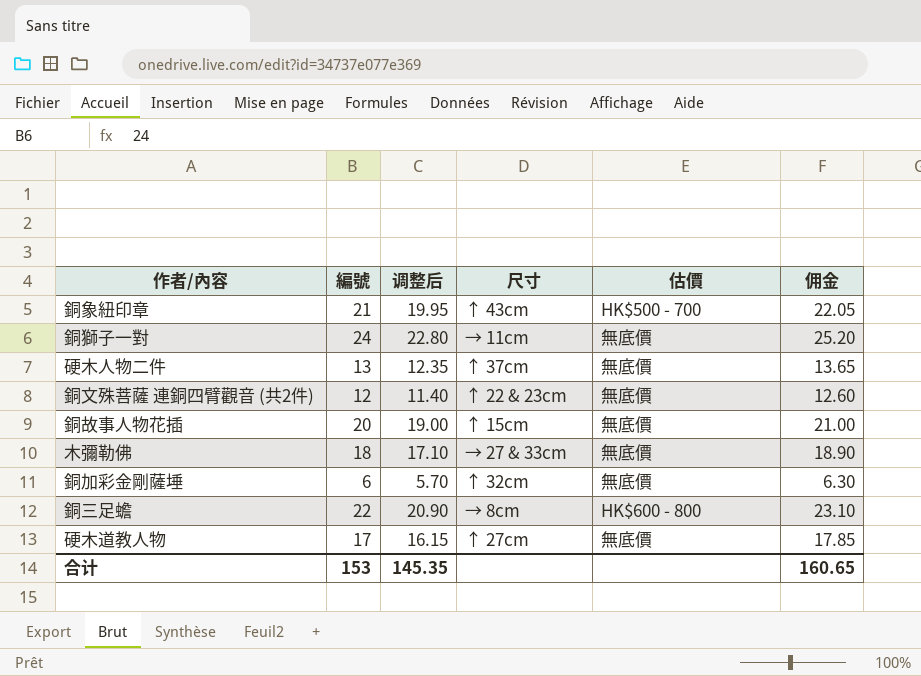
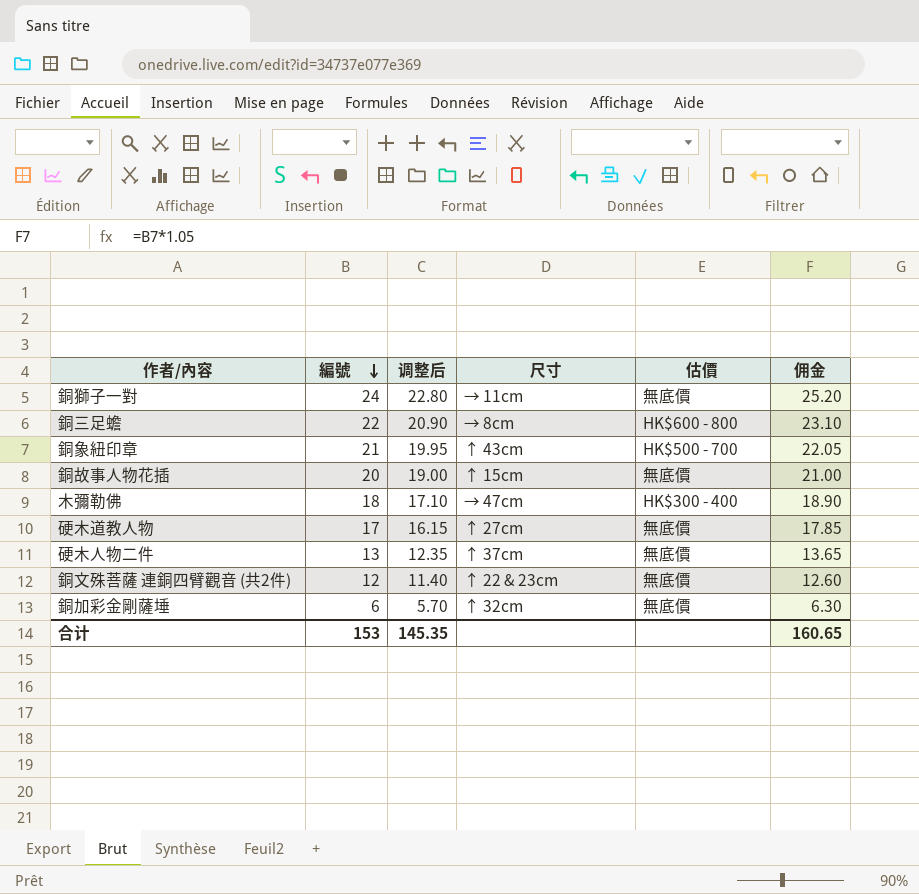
row order: none -> 編號 descending
木彌勒佛 | 尺寸: → 27 & 33cm -> → 47cm
木彌勒佛 | 估價: 無底價 -> HK$300 - 400

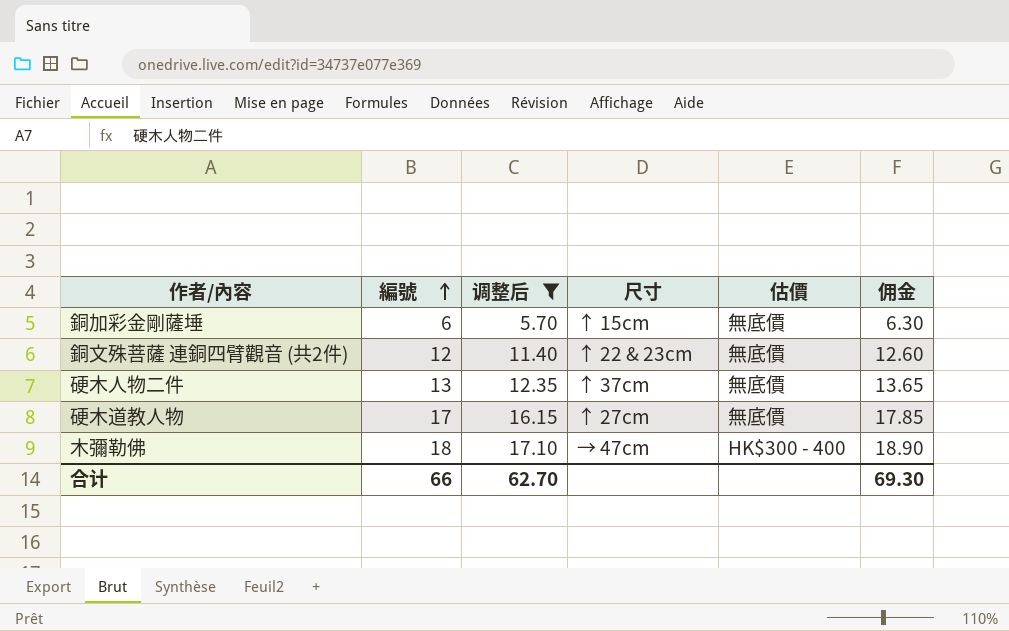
filter: none -> 调整后 <= 17.10
row order: 編號 descending -> 編號 ascending
銅加彩金剛薩埵 | 尺寸: ↑ 32cm -> ↑ 15cm
合计 | 編號: 153 -> 66
合计 | 调整后: 145.35 -> 62.70
合计 | 佣金: 160.65 -> 69.30

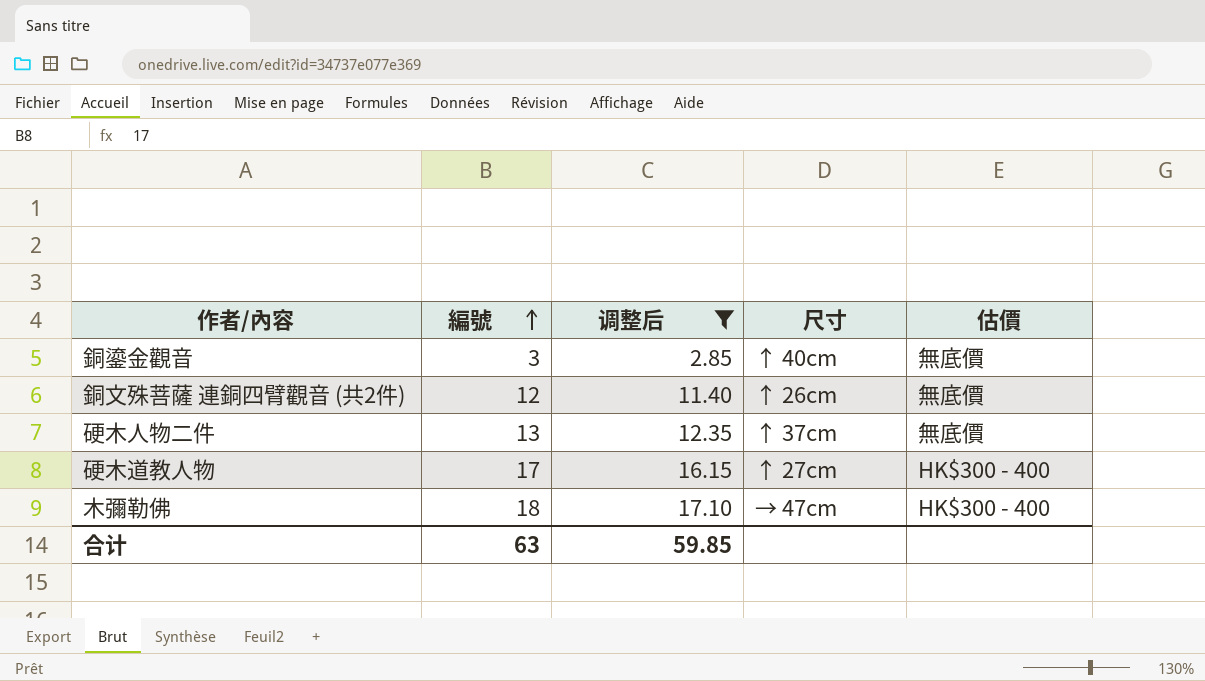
column 佣金 | formula: [編號] * 1.05 -> none
row 銅加彩金剛薩埵: 6 | 5.70 | ↑ 15cm | 無底價 | 6.30 -> none
row 銅鎏金觀音: none -> 3 | 2.85 | ↑ 40cm | 無底價
銅文殊菩薩 連銅四臂觀音 (共2件) | 尺寸: ↑ 22 & 23cm -> ↑ 26cm
硬木道教人物 | 估價: 無底價 -> HK$300 - 400
合计 | 編號: 66 -> 63
合计 | 调整后: 62.70 -> 59.85

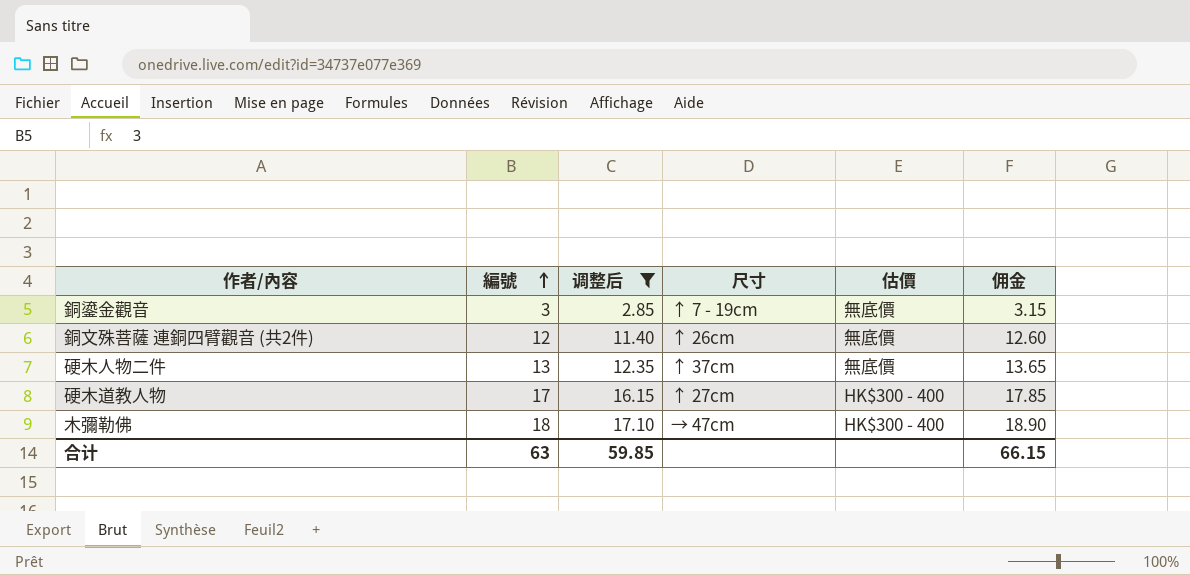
column 佣金 | formula: none -> [編號] * 1.05
銅鎏金觀音 | 尺寸: ↑ 40cm -> ↑ 7 - 19cm

